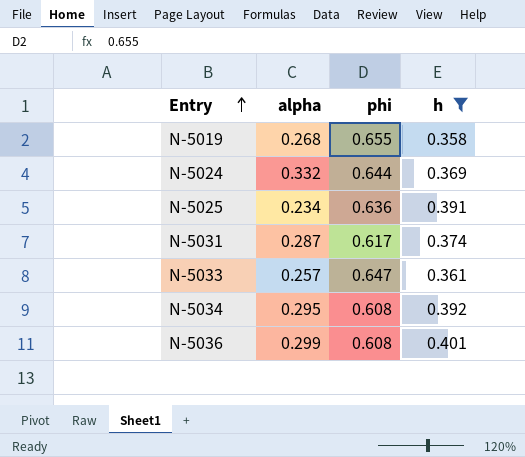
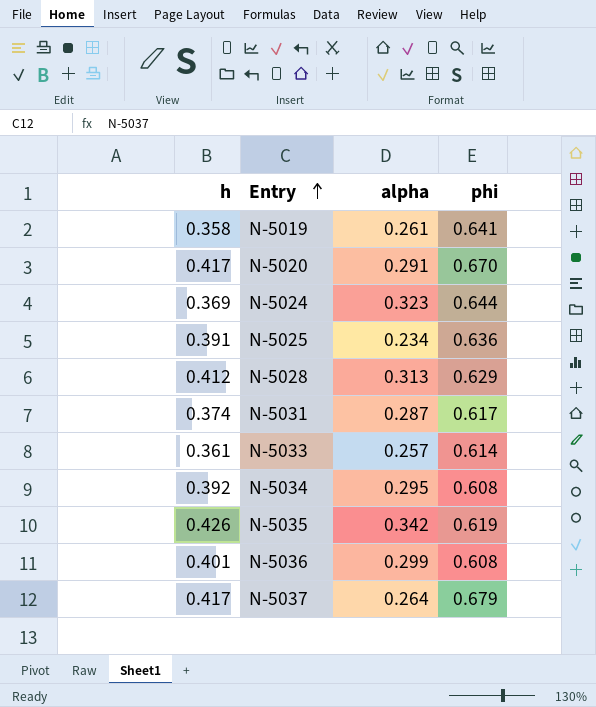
filter: h <= 0.401 -> none
column h | position: 4 -> 1
N-5019 | alpha: 0.268 -> 0.261
N-5019 | phi: 0.655 -> 0.641
N-5024 | alpha: 0.332 -> 0.323
N-5033 | phi: 0.647 -> 0.614

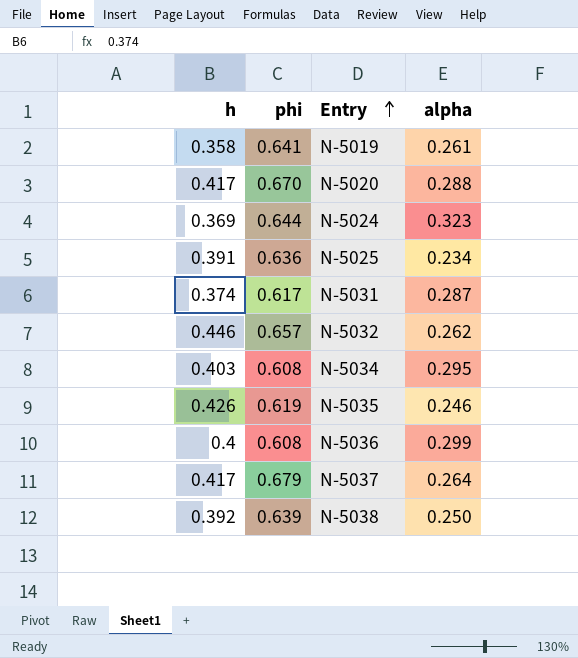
column phi | position: 4 -> 2
row N-5028: 0.412 | 0.313 | 0.629 -> none
row N-5033: 0.361 | 0.257 | 0.614 -> none
N-5020 | alpha: 0.291 -> 0.288
row N-5032: none -> 0.446 | 0.657 | 0.262
N-5034 | h: 0.392 -> 0.403
N-5035 | alpha: 0.342 -> 0.246
N-5036 | h: 0.401 -> 0.4
row N-5038: none -> 0.392 | 0.639 | 0.250

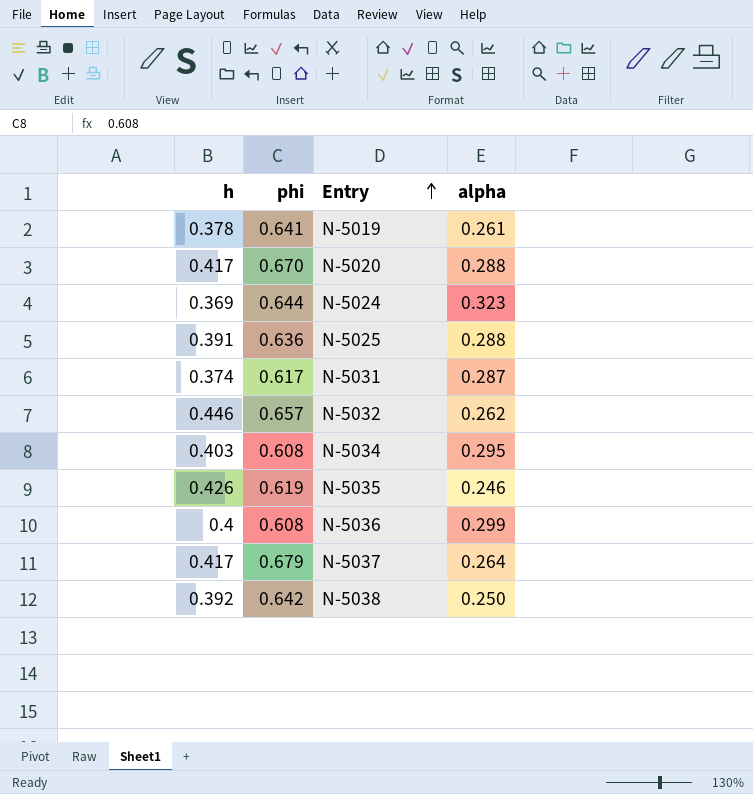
N-5019 | h: 0.358 -> 0.378
N-5025 | alpha: 0.234 -> 0.288
N-5038 | phi: 0.639 -> 0.642

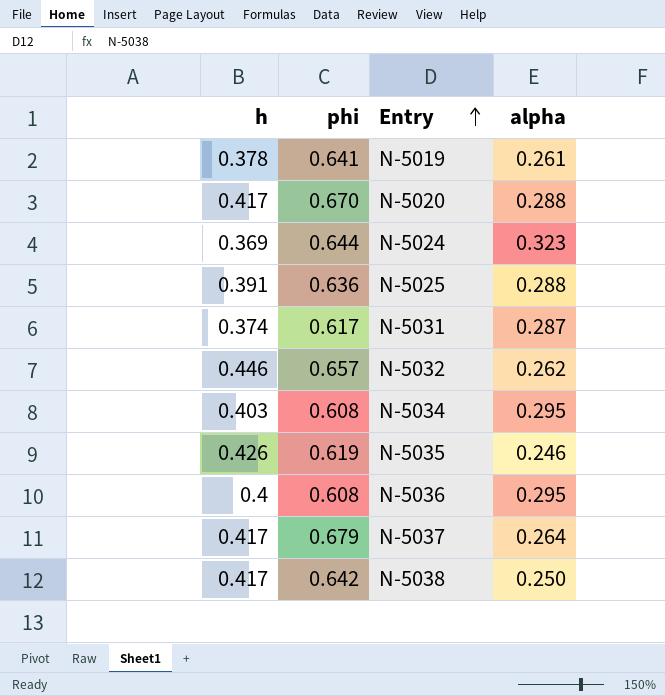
N-5036 | alpha: 0.299 -> 0.295
N-5038 | h: 0.392 -> 0.417

